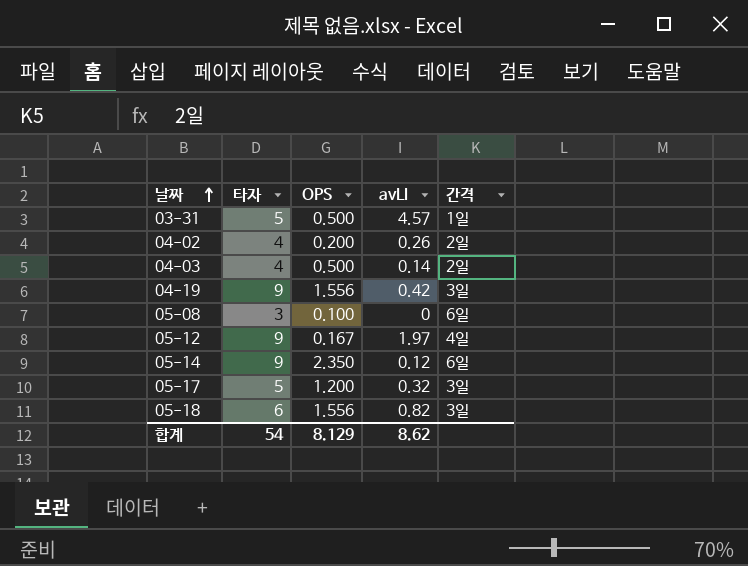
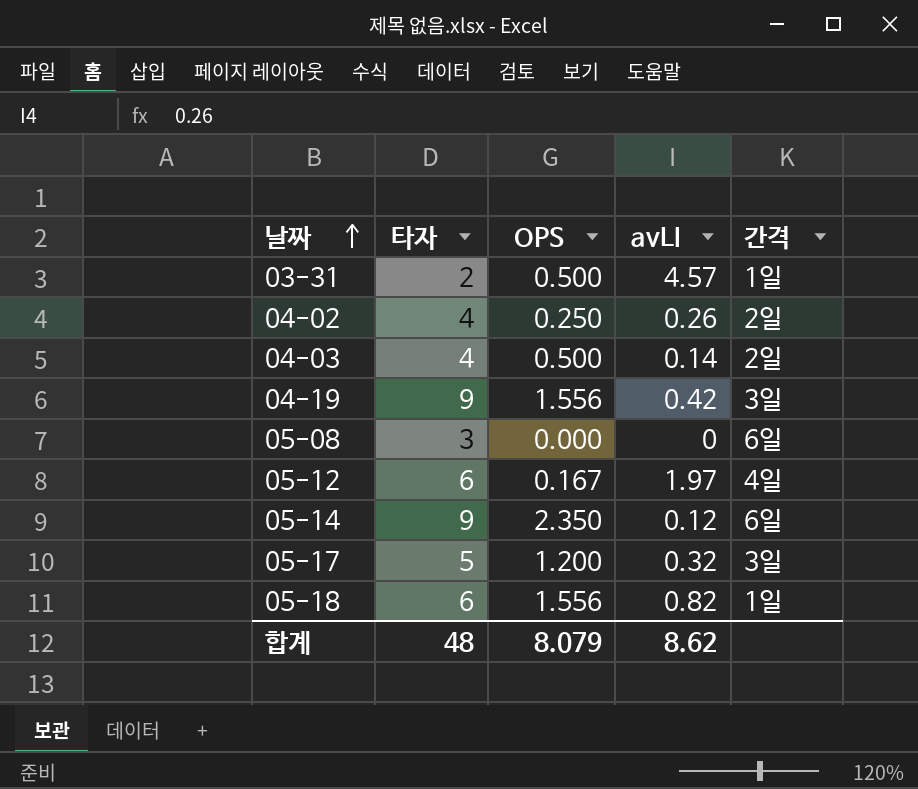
03-31 | 타자: 5 -> 2
04-02 | OPS: 0.200 -> 0.250
05-08 | OPS: 0.100 -> 0.000
05-12 | 타자: 9 -> 6
05-18 | 간격: 3일 -> 1일
합계 | 타자: 54 -> 48
합계 | OPS: 8.129 -> 8.079

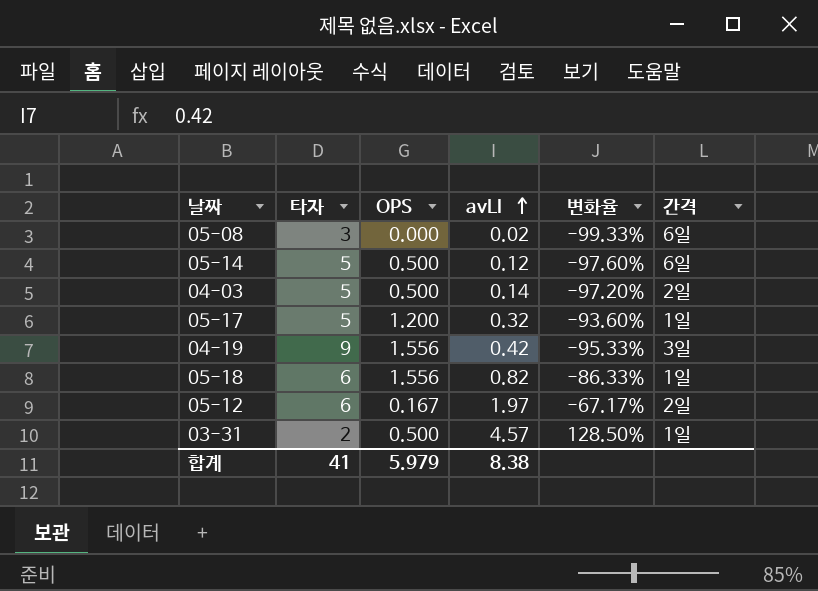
row order: 날짜 ascending -> avLI ascending
column 변화율 | formula: none -> ([avLI] - [타자]) / [타자]
row 04-02: 4 | 0.250 | 0.26 | 2일 -> none
05-08 | avLI: 0 -> 0.02
05-14 | 타자: 9 -> 5
05-14 | OPS: 2.350 -> 0.500
04-03 | 타자: 4 -> 5
05-17 | 간격: 3일 -> 1일
05-12 | 간격: 4일 -> 2일
합계 | 타자: 48 -> 41
합계 | OPS: 8.079 -> 5.979
합계 | avLI: 8.62 -> 8.38

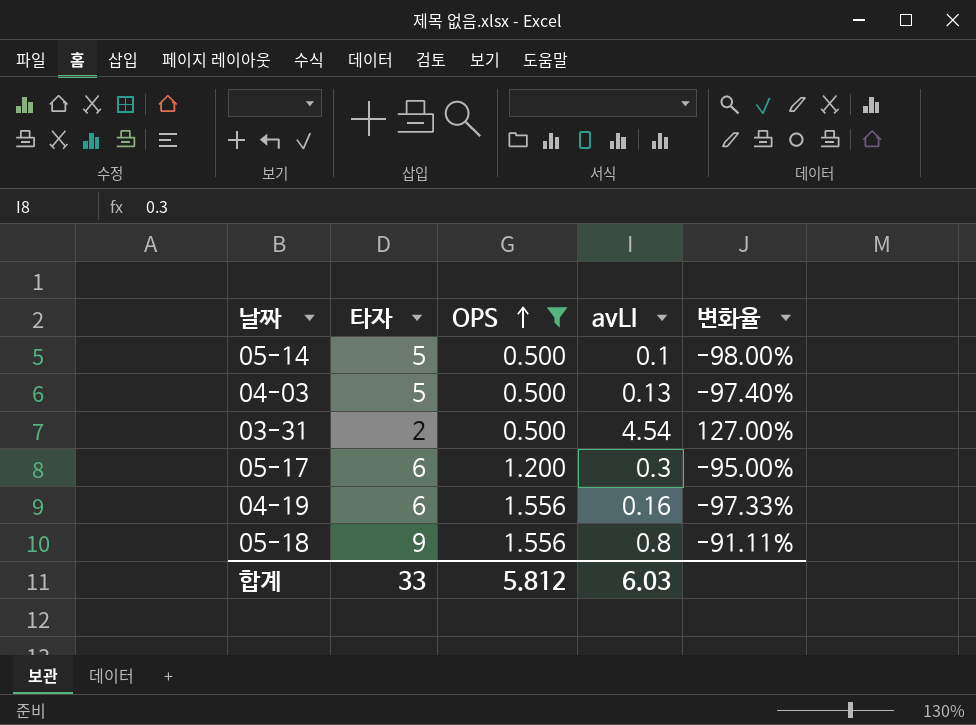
filter: none -> OPS >= 0.500
row order: avLI ascending -> OPS ascending
column 간격 | position: 6 -> none
05-14 | avLI: 0.12 -> 0.1
05-14 | 변화율: -97.60% -> -98.00%
04-03 | avLI: 0.14 -> 0.13
04-03 | 변화율: -97.20% -> -97.40%
03-31 | avLI: 4.57 -> 4.54
03-31 | 변화율: 128.50% -> 127.00%
05-17 | 타자: 5 -> 6
05-17 | avLI: 0.32 -> 0.3
05-17 | 변화율: -93.60% -> -95.00%
04-19 | 타자: 9 -> 6
04-19 | avLI: 0.42 -> 0.16
04-19 | 변화율: -95.33% -> -97.33%
05-18 | 타자: 6 -> 9
05-18 | avLI: 0.82 -> 0.8
05-18 | 변화율: -86.33% -> -91.11%
합계 | 타자: 41 -> 33
합계 | OPS: 5.979 -> 5.812
합계 | avLI: 8.38 -> 6.03

